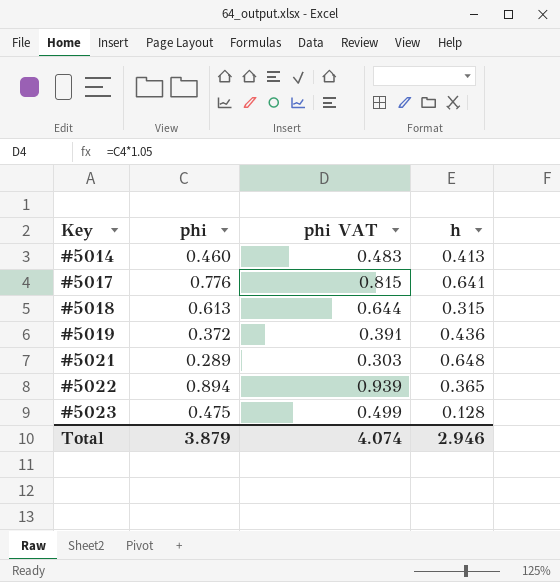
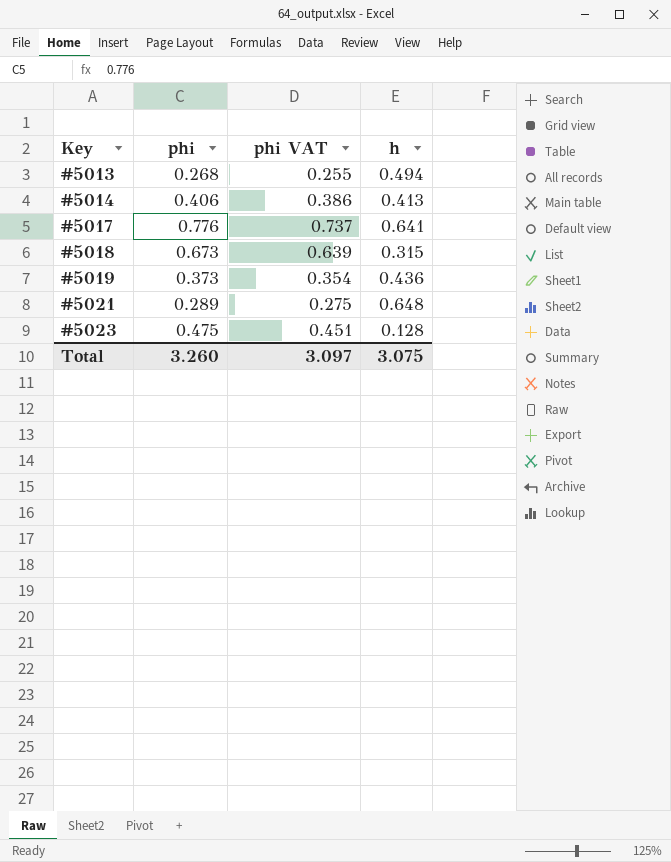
column phi VAT | formula: [phi] * 1.05 -> [phi] * 0.95
row #5022: 0.894 | 0.939 | 0.365 -> none
row #5013: none -> 0.268 | 0.255 | 0.494
#5014 | phi: 0.460 -> 0.406
#5018 | phi: 0.613 -> 0.673
#5019 | phi: 0.372 -> 0.373
Total | phi: 3.879 -> 3.260
Total | phi VAT: 4.074 -> 3.097
Total | h: 2.946 -> 3.075

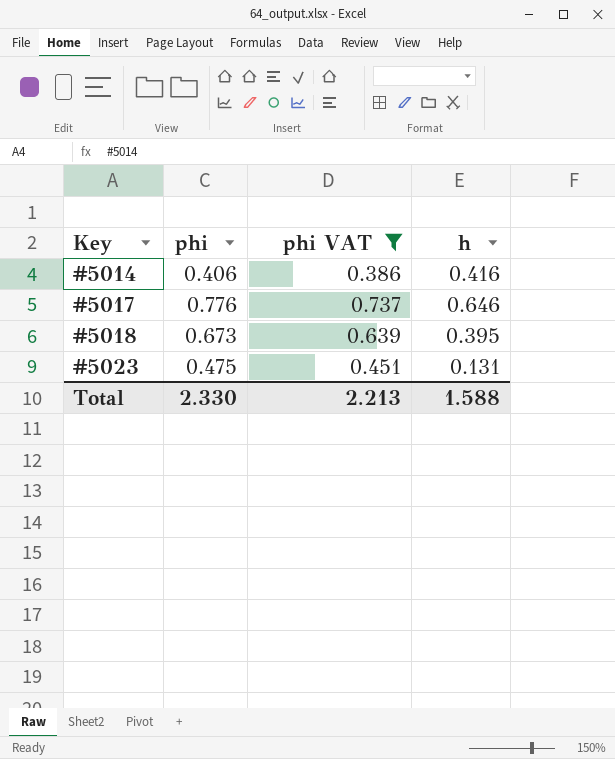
filter: none -> phi VAT >= 0.386
#5014 | h: 0.413 -> 0.416
#5017 | h: 0.641 -> 0.646
#5018 | h: 0.315 -> 0.395
#5023 | h: 0.128 -> 0.131
Total | phi: 3.260 -> 2.330
Total | phi VAT: 3.097 -> 2.213
Total | h: 3.075 -> 1.588

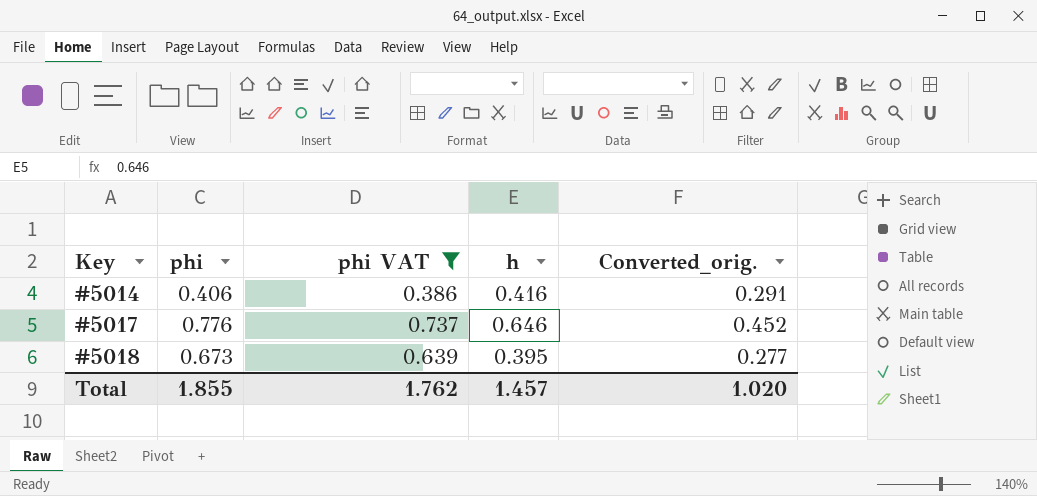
column Converted_orig. | formula: none -> [h] * 0.7
row #5023: 0.475 | 0.451 | 0.131 -> none
Total | phi: 2.330 -> 1.855
Total | phi VAT: 2.213 -> 1.762
Total | h: 1.588 -> 1.457

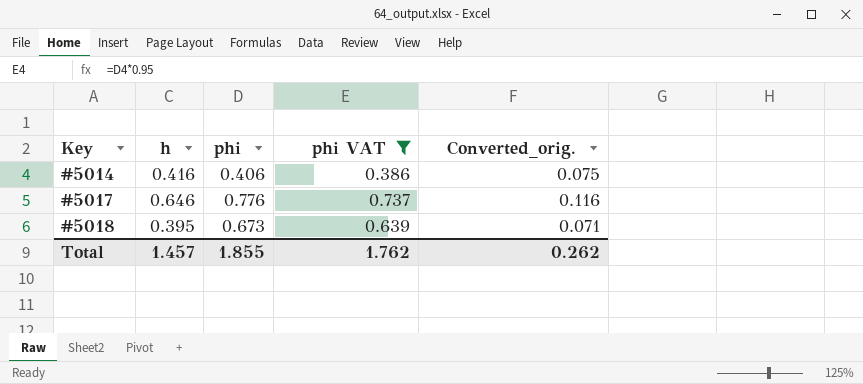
column h | position: 4 -> 2
column Converted_orig. | formula: [h] * 0.7 -> [h] * 0.18
Total | Converted_orig.: 1.020 -> 0.262

